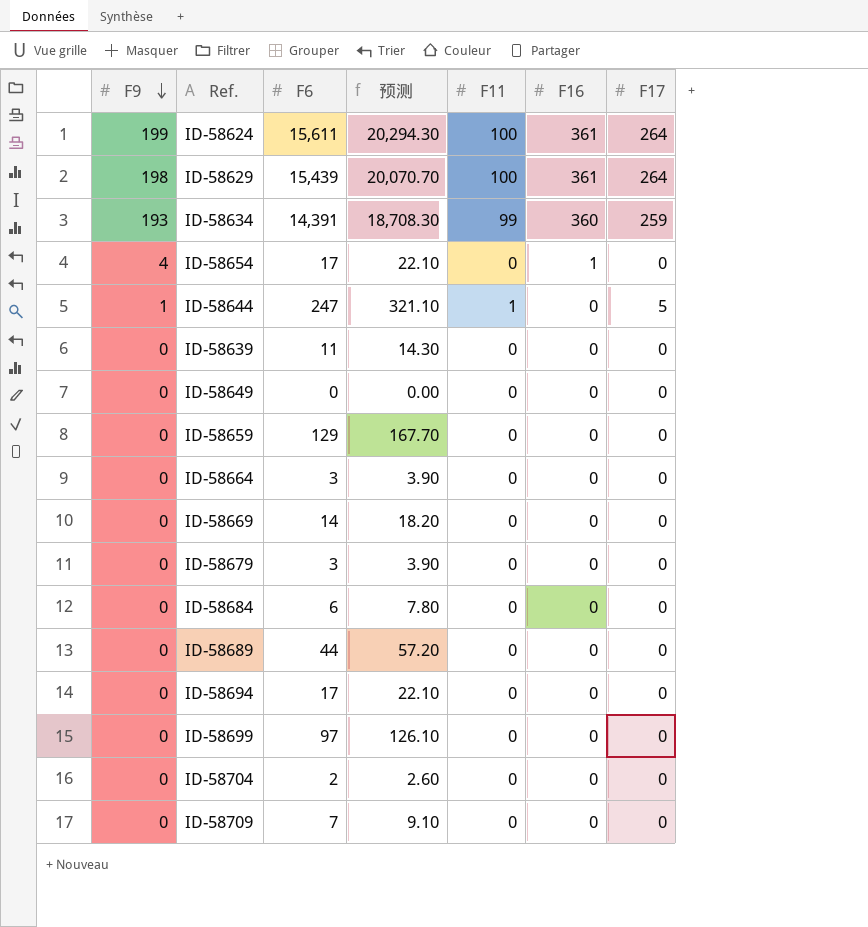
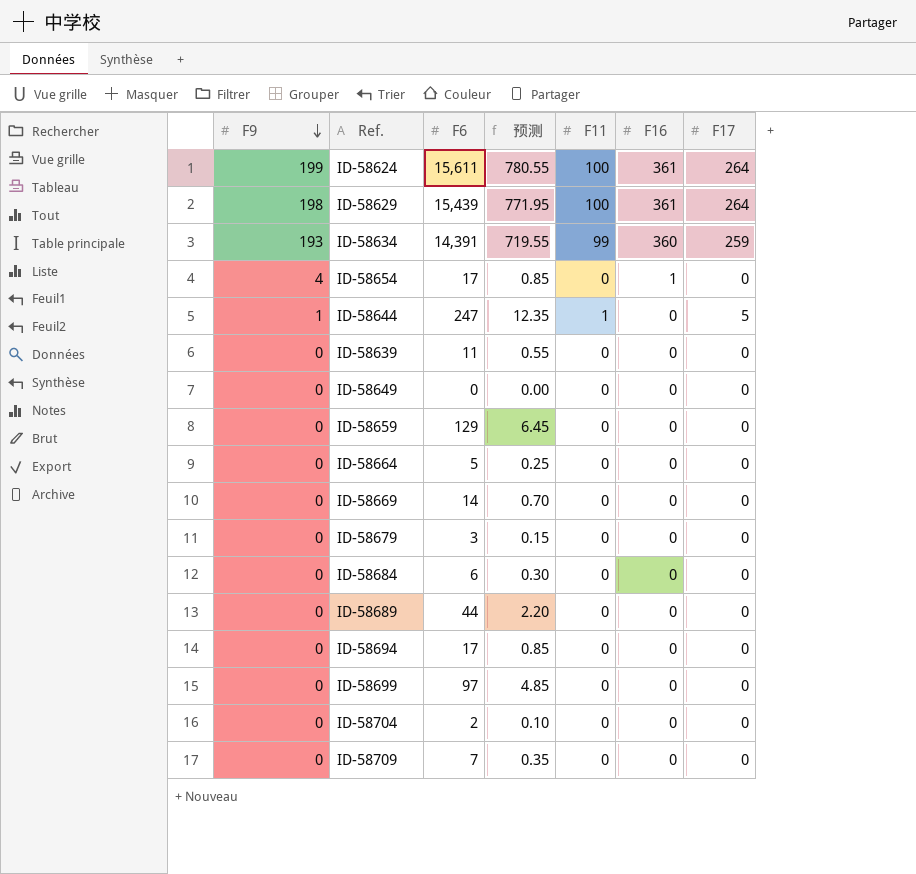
column 预测 | formula: [F6] * 1.3 -> [F6] * 0.05
ID-58664 | F6: 3 -> 5

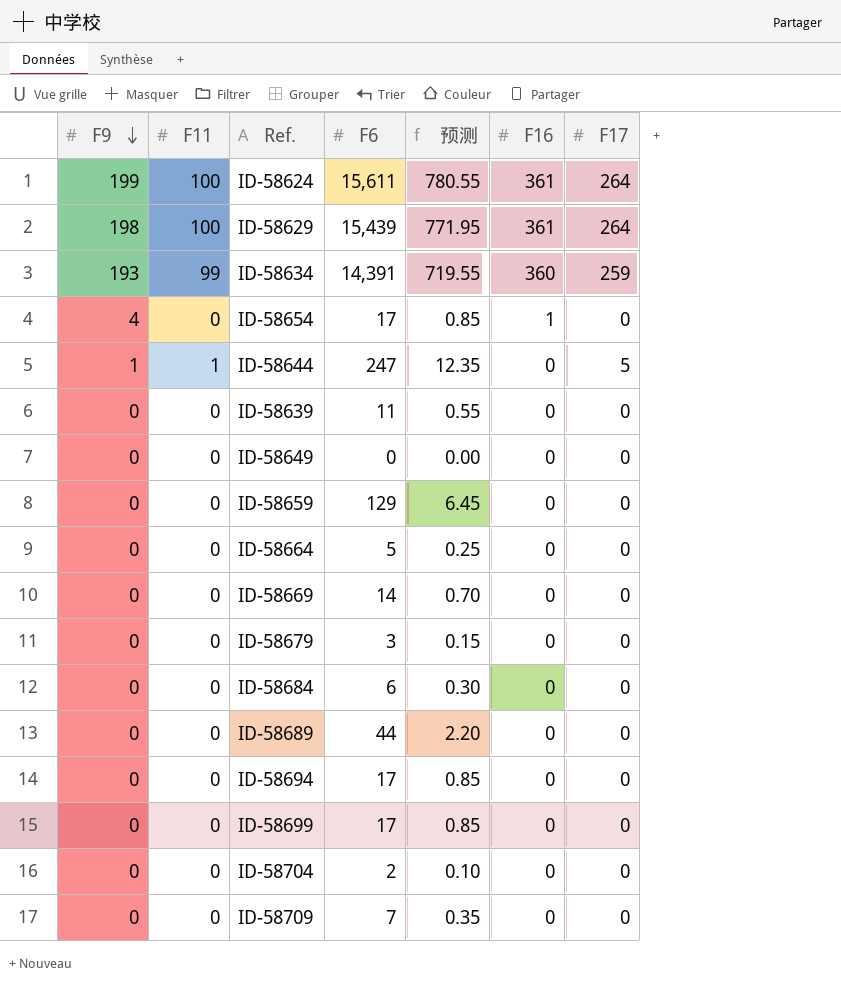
column F11 | position: 5 -> 2
ID-58699 | F6: 97 -> 17
ID-58699 | 预测: 4.85 -> 0.85

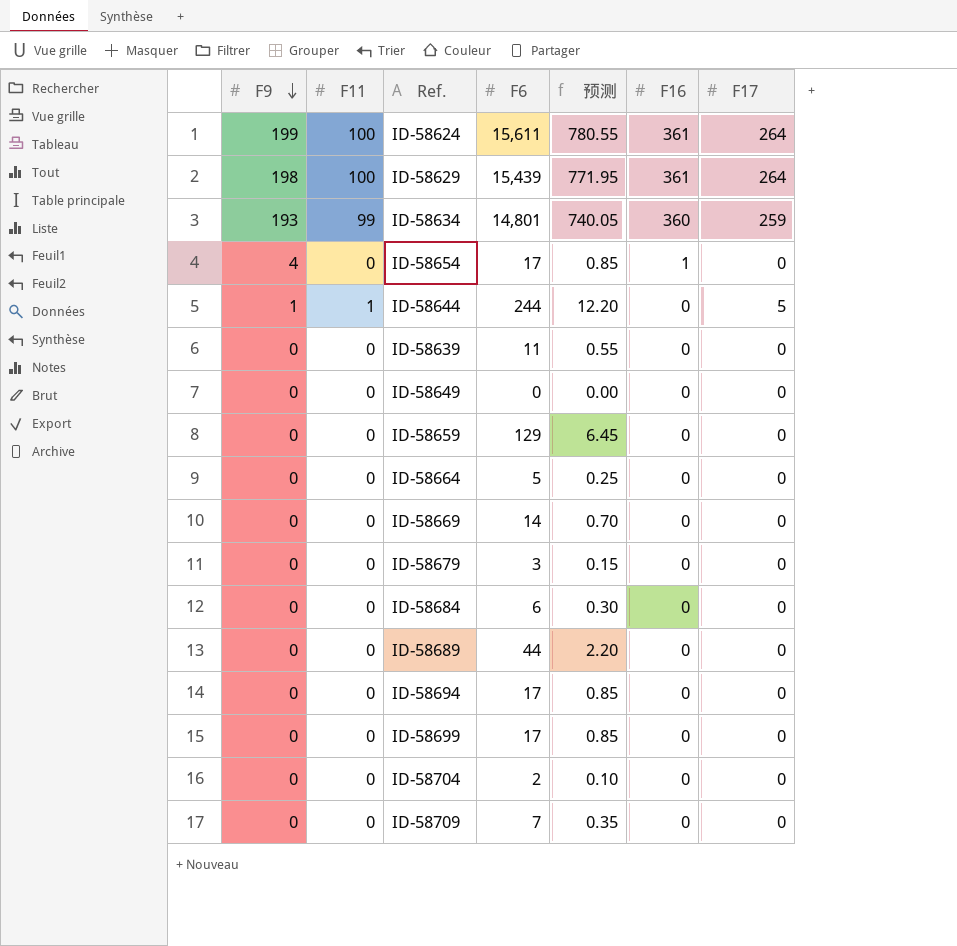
ID-58634 | F6: 14,391 -> 14,801
ID-58634 | 预测: 719.55 -> 740.05
ID-58644 | F6: 247 -> 244
ID-58644 | 预测: 12.35 -> 12.20

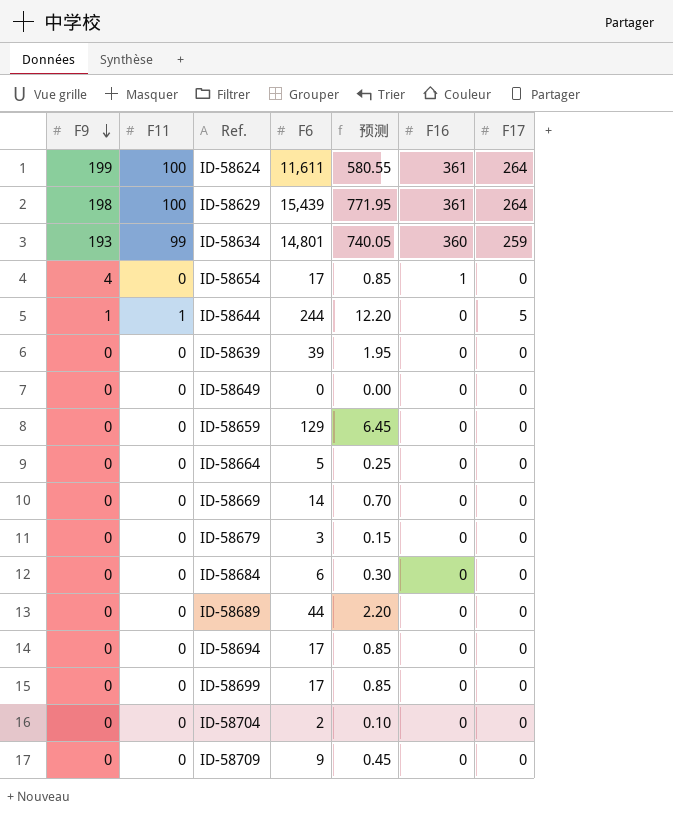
ID-58624 | F6: 15,611 -> 11,611
ID-58624 | 预测: 780.55 -> 580.55
ID-58639 | F6: 11 -> 39
ID-58639 | 预测: 0.55 -> 1.95
ID-58709 | F6: 7 -> 9
ID-58709 | 预测: 0.35 -> 0.45

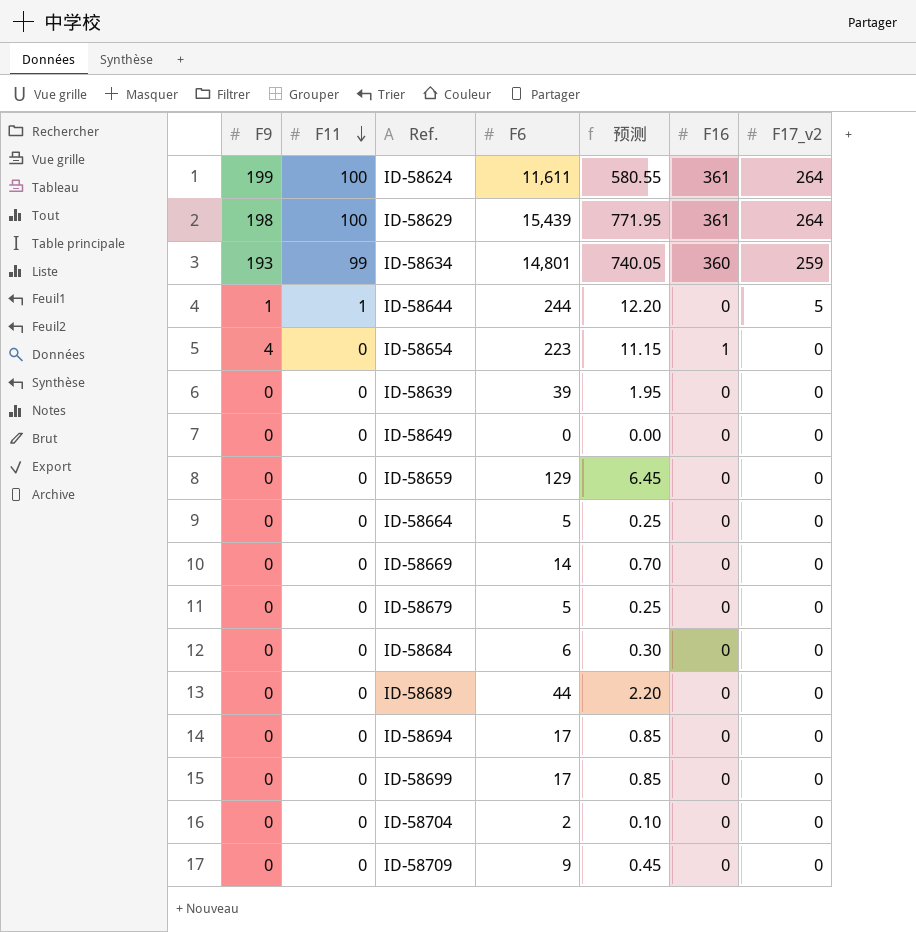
row order: F9 descending -> F11 descending
column name: F17 -> F17_v2
ID-58654 | F6: 17 -> 223
ID-58654 | 预测: 0.85 -> 11.15
ID-58679 | F6: 3 -> 5
ID-58679 | 预测: 0.15 -> 0.25

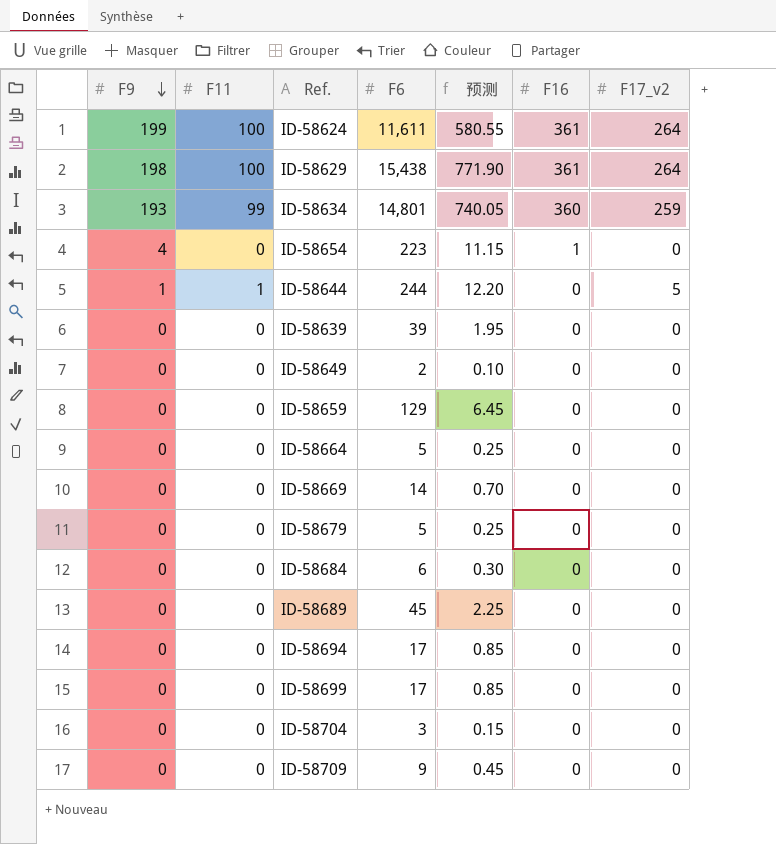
row order: F11 descending -> F9 descending
ID-58629 | F6: 15,439 -> 15,438
ID-58629 | 预测: 771.95 -> 771.90
ID-58649 | F6: 0 -> 2
ID-58649 | 预测: 0.00 -> 0.10
ID-58689 | F6: 44 -> 45
ID-58689 | 预测: 2.20 -> 2.25
ID-58704 | F6: 2 -> 3
ID-58704 | 预测: 0.10 -> 0.15

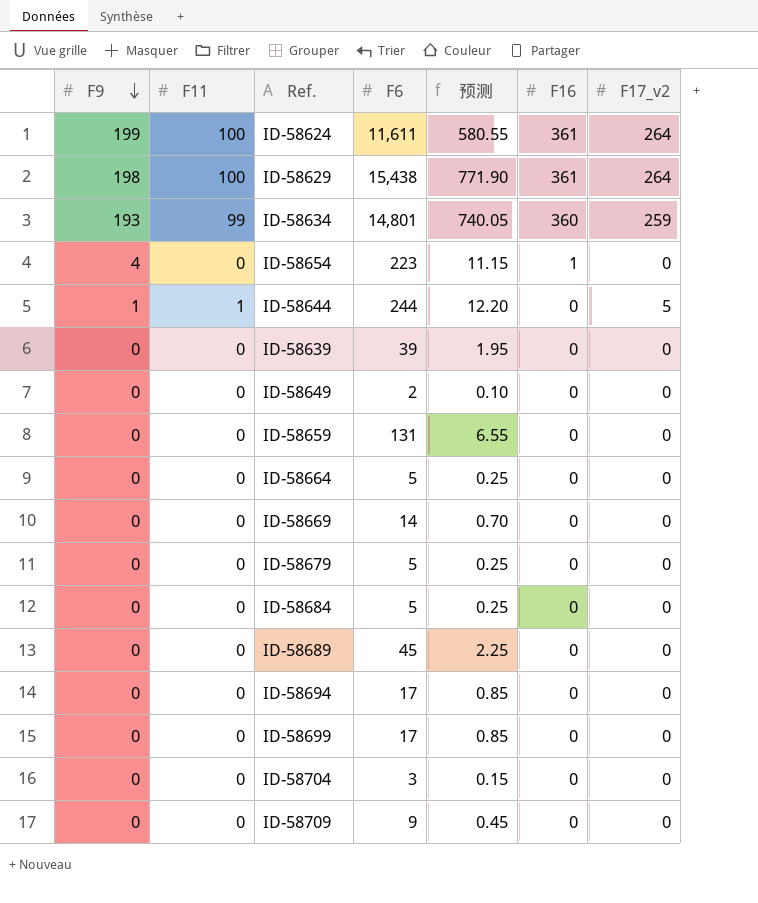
ID-58659 | F6: 129 -> 131
ID-58659 | 预测: 6.45 -> 6.55
ID-58684 | F6: 6 -> 5
ID-58684 | 预测: 0.30 -> 0.25

